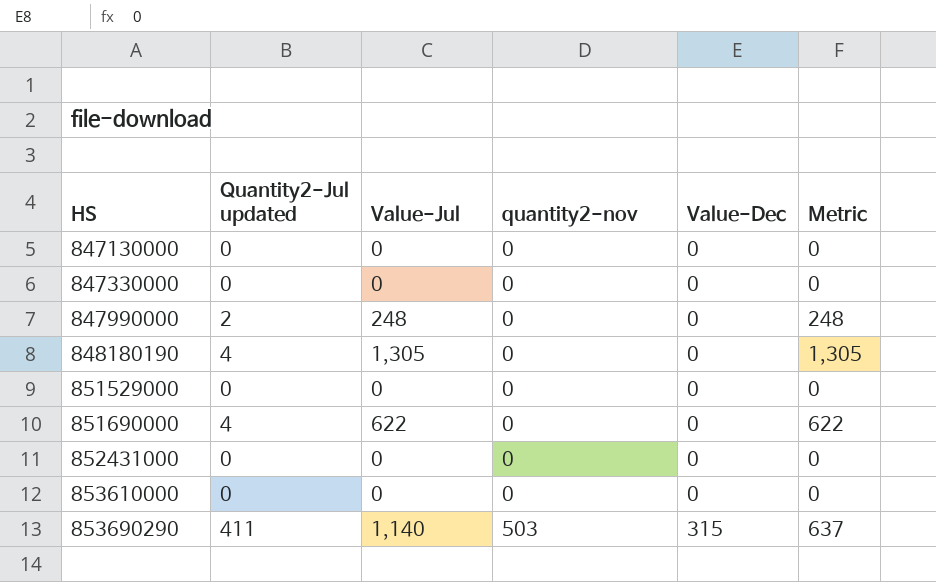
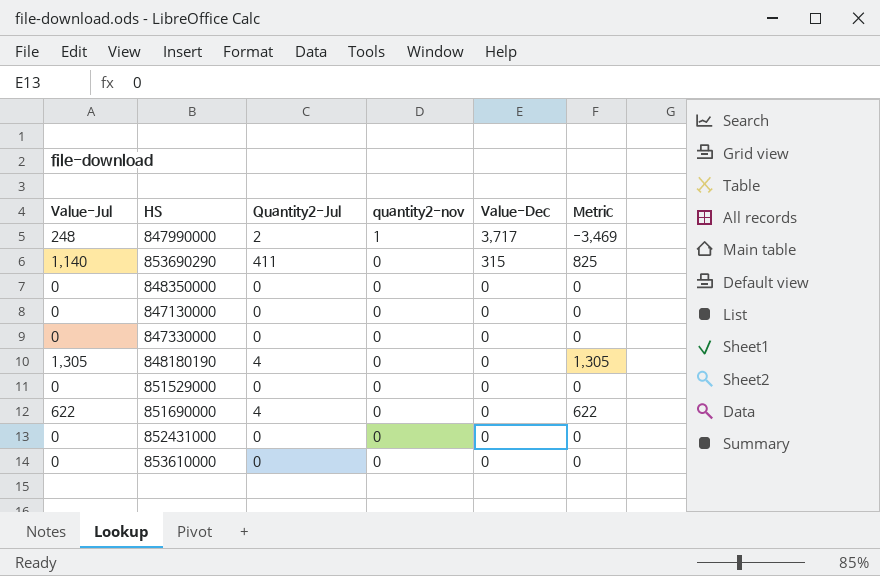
row order: HS ascending -> quantity2-nov descending
column Value-Jul | position: 3 -> 1
column name: Quantity2-Jul updated -> Quantity2-Jul
column Metric | formula: [Value-Jul] - [quantity2-nov] -> [Value-Jul] - [Value-Dec]
847990000 | quantity2-nov: 0 -> 1
847990000 | Value-Dec: 0 -> 3,717
853690290 | quantity2-nov: 503 -> 0
row 848350000: none -> 0 | 0 | 0 | 0 | 0

